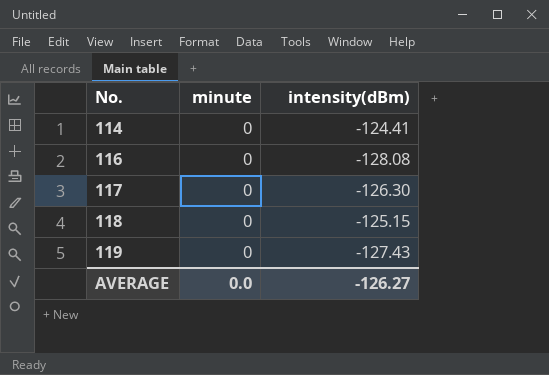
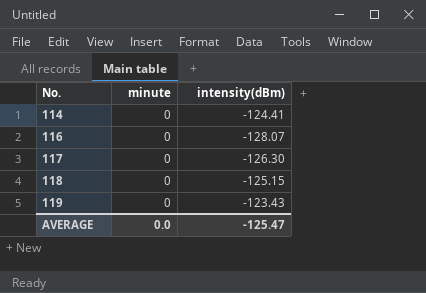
116 | intensity(dBm): -128.08 -> -128.07
119 | intensity(dBm): -127.43 -> -123.43
AVERAGE | intensity(dBm): -126.27 -> -125.47

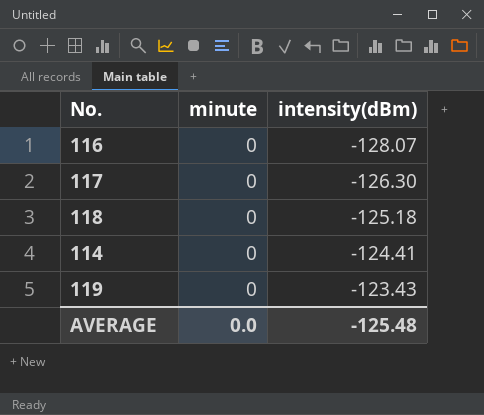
row order: No. ascending -> intensity(dBm) ascending
118 | intensity(dBm): -125.15 -> -125.18
AVERAGE | intensity(dBm): -125.47 -> -125.48

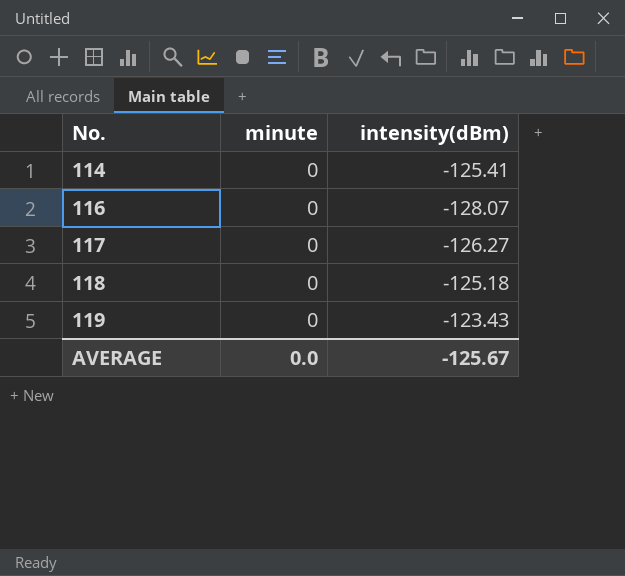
row order: intensity(dBm) ascending -> No. ascending
114 | intensity(dBm): -124.41 -> -125.41
117 | intensity(dBm): -126.30 -> -126.27
AVERAGE | intensity(dBm): -125.48 -> -125.67

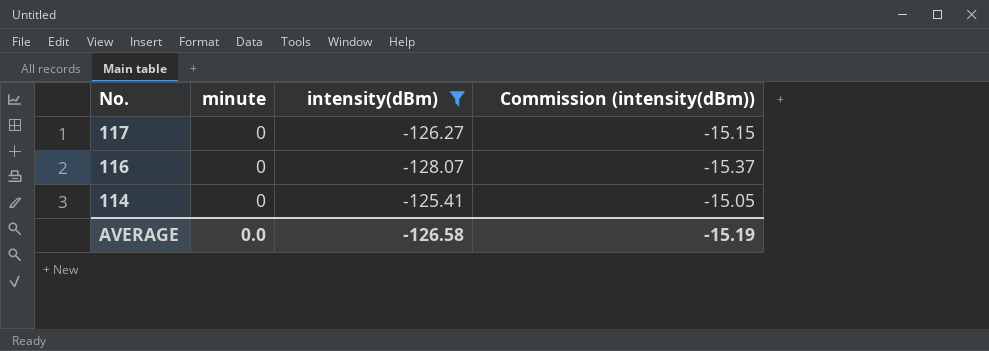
filter: none -> intensity(dBm) <= -125.41
row order: No. ascending -> No. descending
column Commission (intensity(dBm)) | formula: none -> [intensity(dBm)] * 0.12
AVERAGE | intensity(dBm): -125.67 -> -126.58

